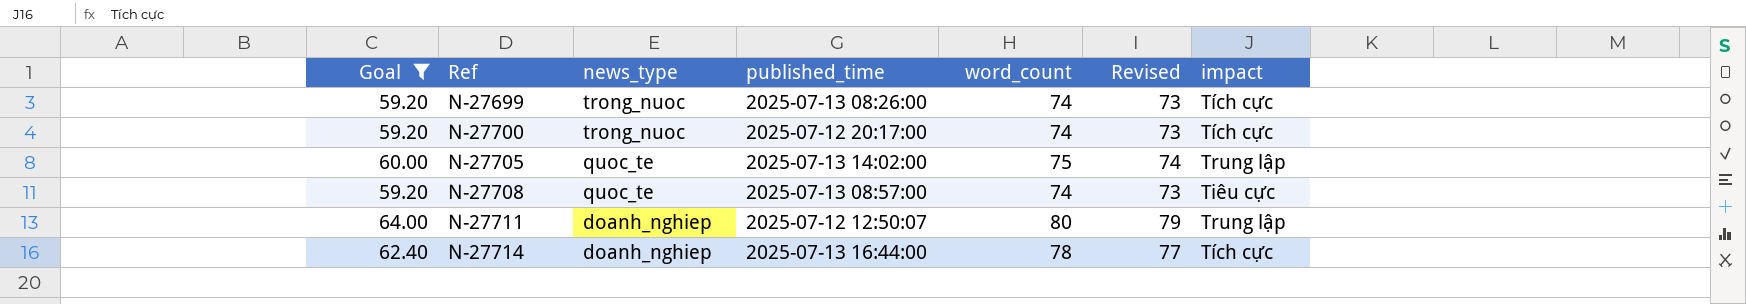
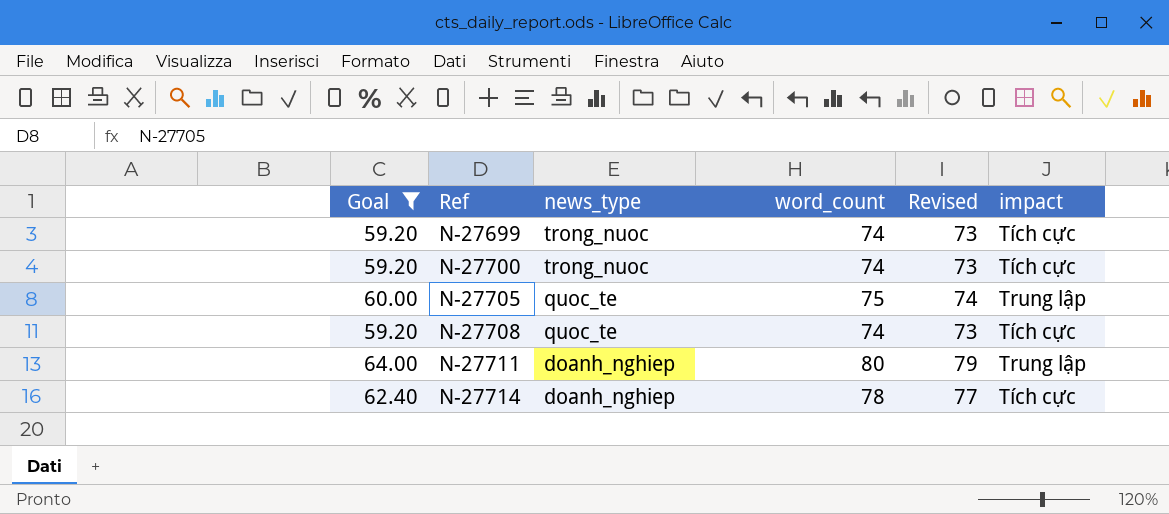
column published_time | position: 4 -> none
N-27708 | impact: Tiêu cực -> Tích cực

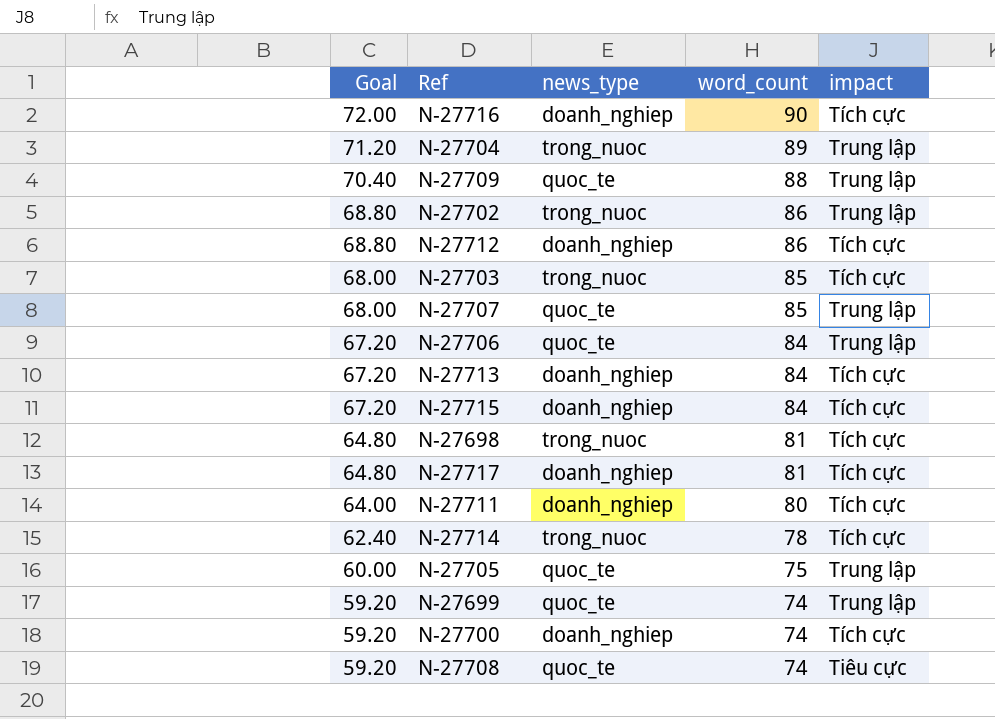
filter: Goal <= 64.00 -> none
row order: Ref ascending -> Goal descending
column Revised | formula: [word_count] - 1 -> none
N-27711 | impact: Trung lập -> Tích cực
N-27714 | news_type: doanh_nghiep -> trong_nuoc
N-27699 | news_type: trong_nuoc -> quoc_te
N-27699 | impact: Tích cực -> Trung lập
N-27700 | news_type: trong_nuoc -> doanh_nghiep
N-27708 | impact: Tích cực -> Tiêu cực

